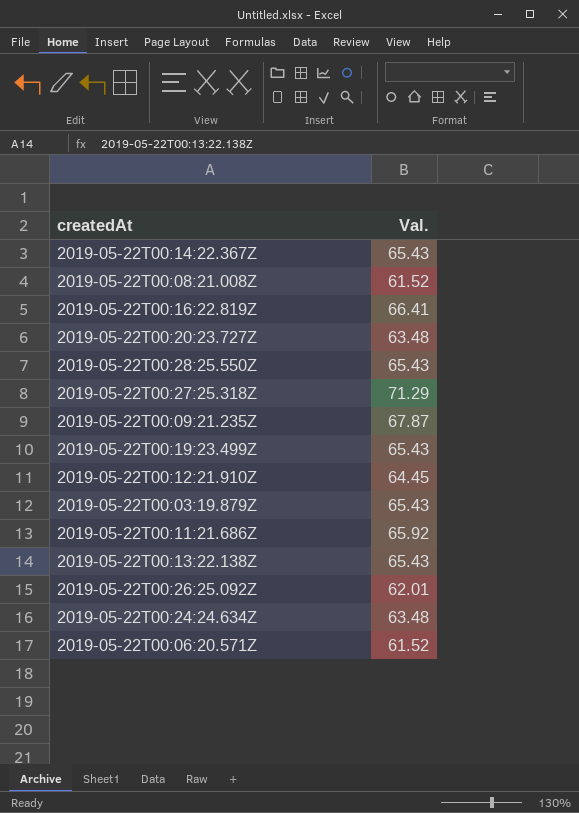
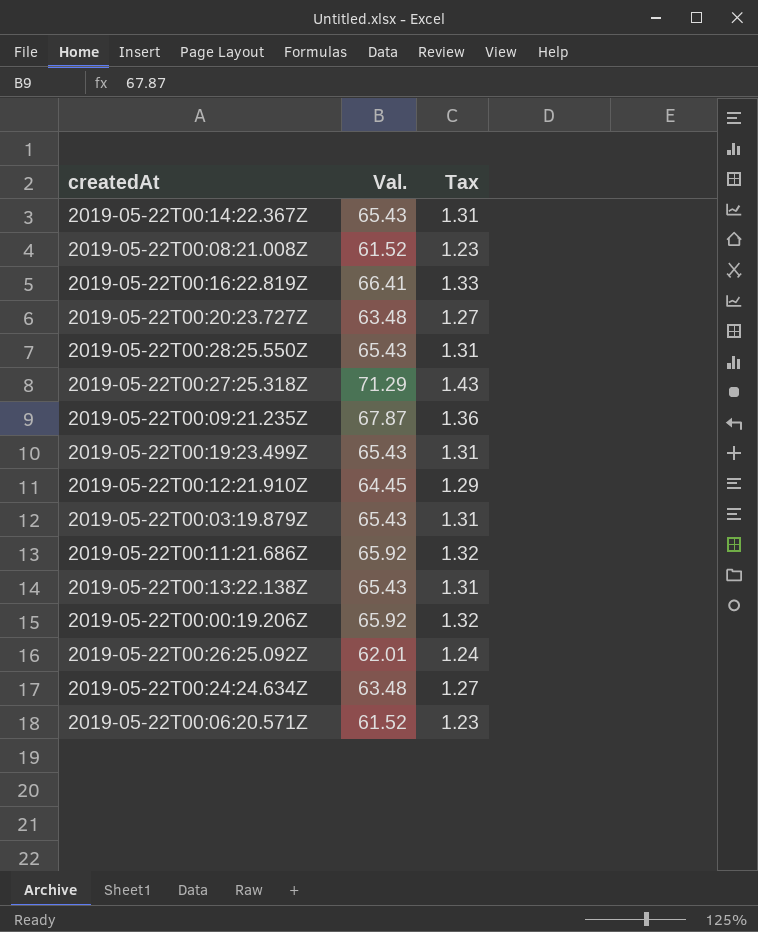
column Tax | formula: none -> [Val.] * 0.02
row 2019-05-22T00:00:19.206Z: none -> 65.92 | 1.32

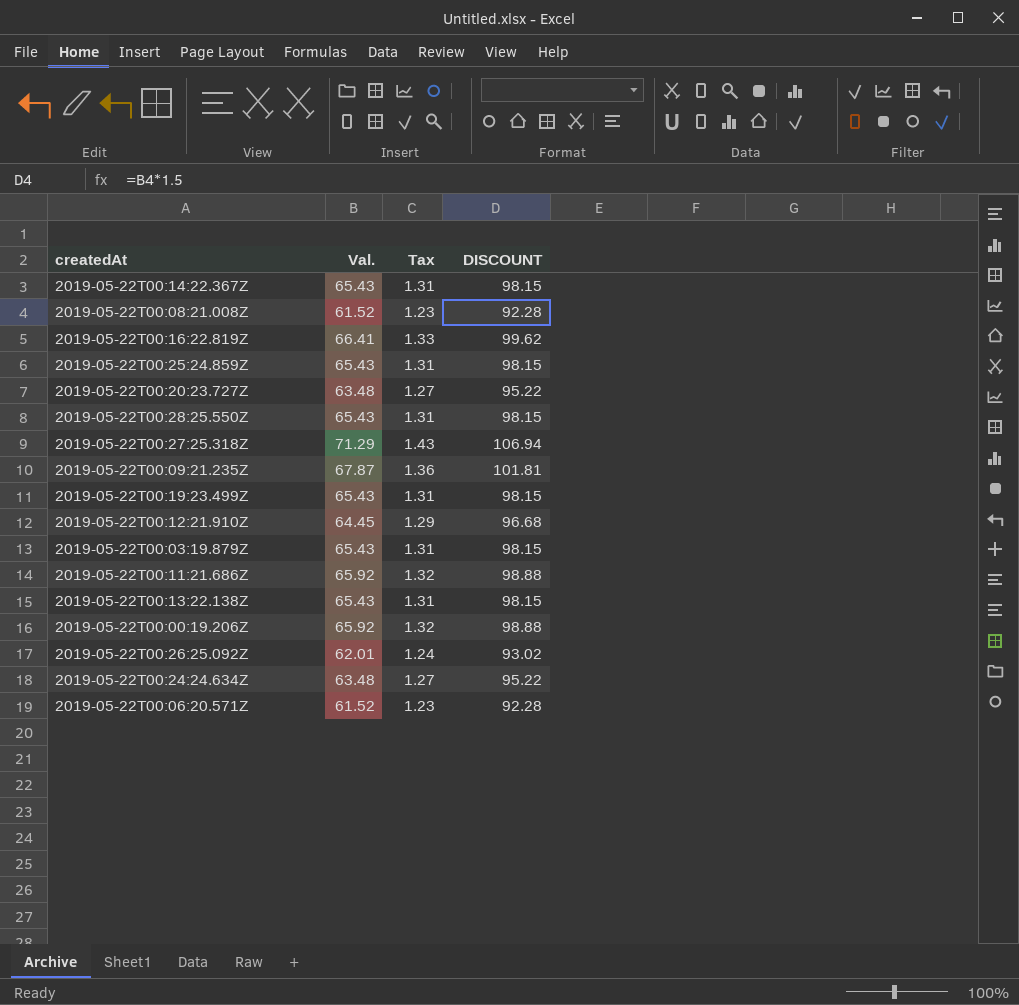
column DISCOUNT | formula: none -> [Val.] * 1.5
row 2019-05-22T00:25:24.859Z: none -> 65.43 | 1.31 | 98.15

